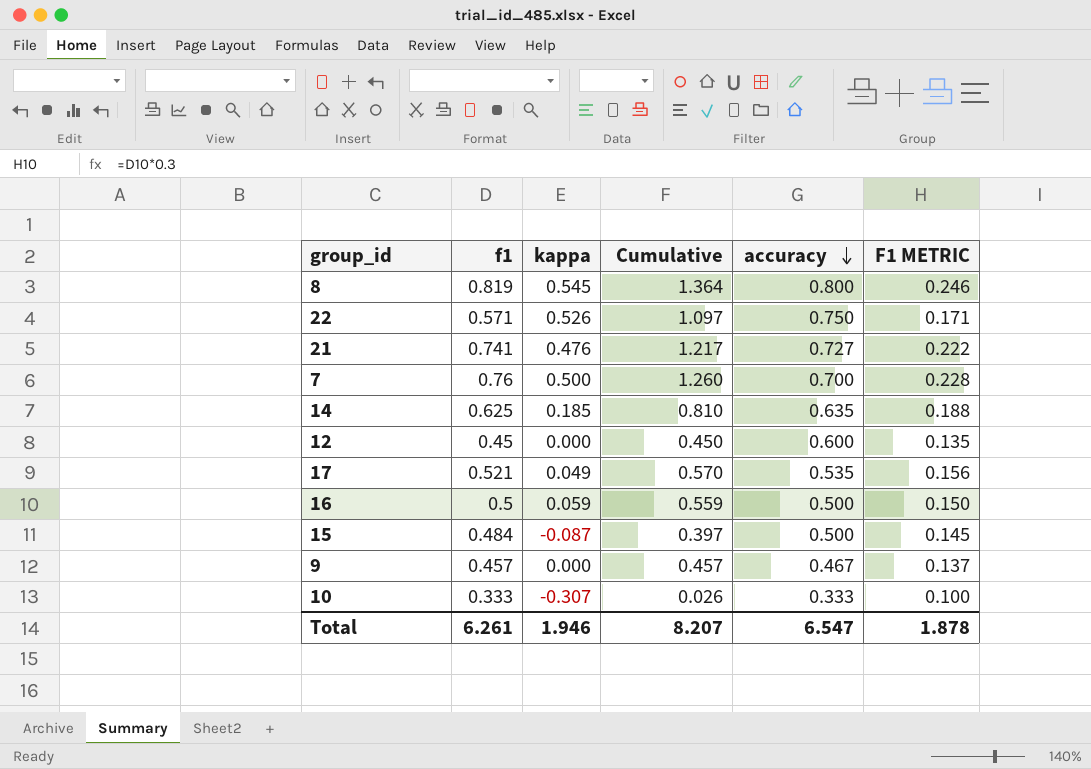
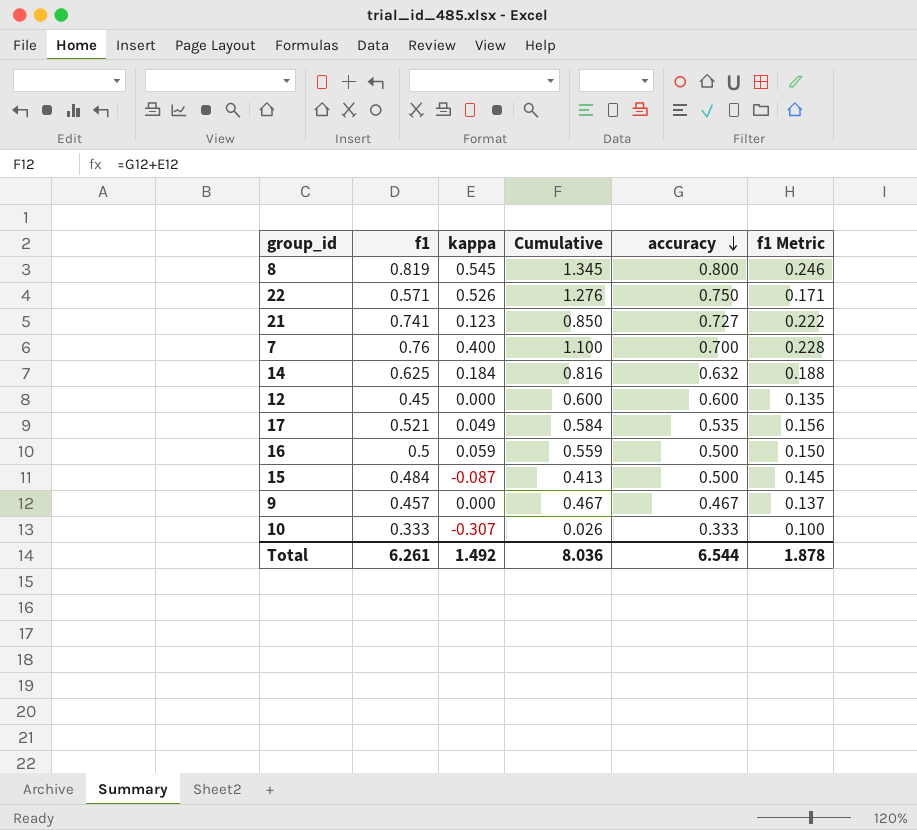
column Cumulative | formula: [f1] + [kappa] -> [kappa] + [accuracy]
column name: F1 METRIC -> f1 Metric
21 | kappa: 0.476 -> 0.123
7 | kappa: 0.500 -> 0.400
14 | kappa: 0.185 -> 0.184
14 | accuracy: 0.635 -> 0.632
Total | kappa: 1.946 -> 1.492
Total | Cumulative: 8.207 -> 8.036
Total | accuracy: 6.547 -> 6.544

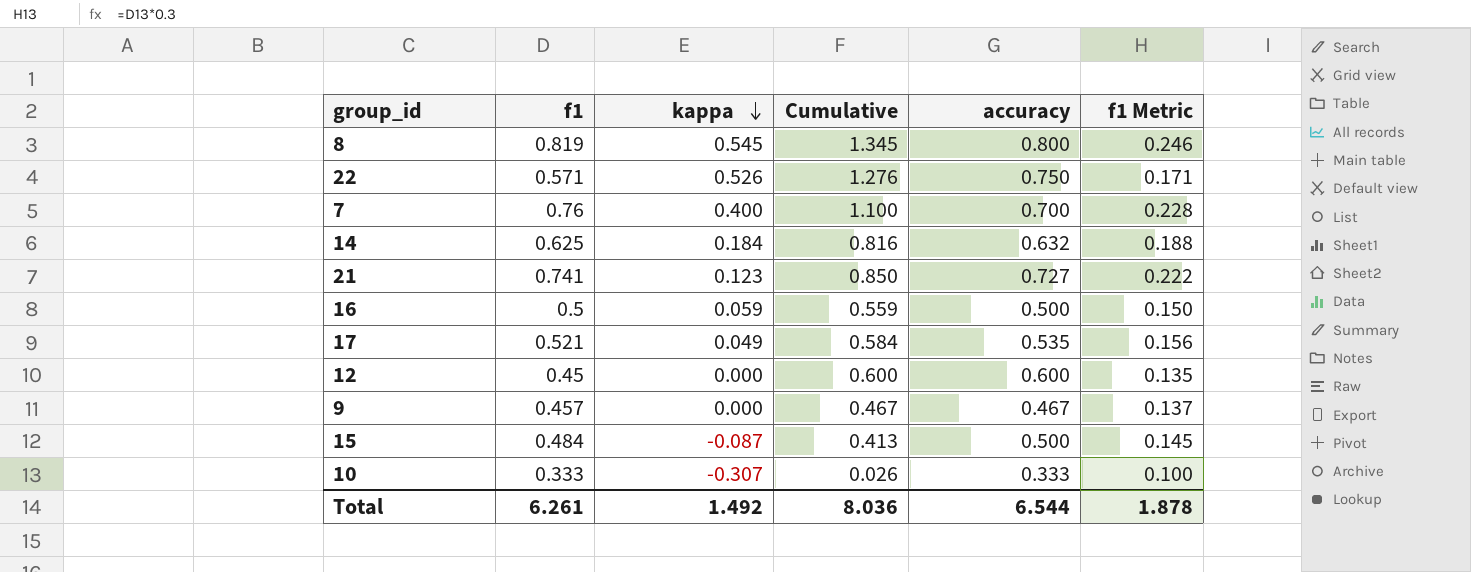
row order: accuracy descending -> kappa descending

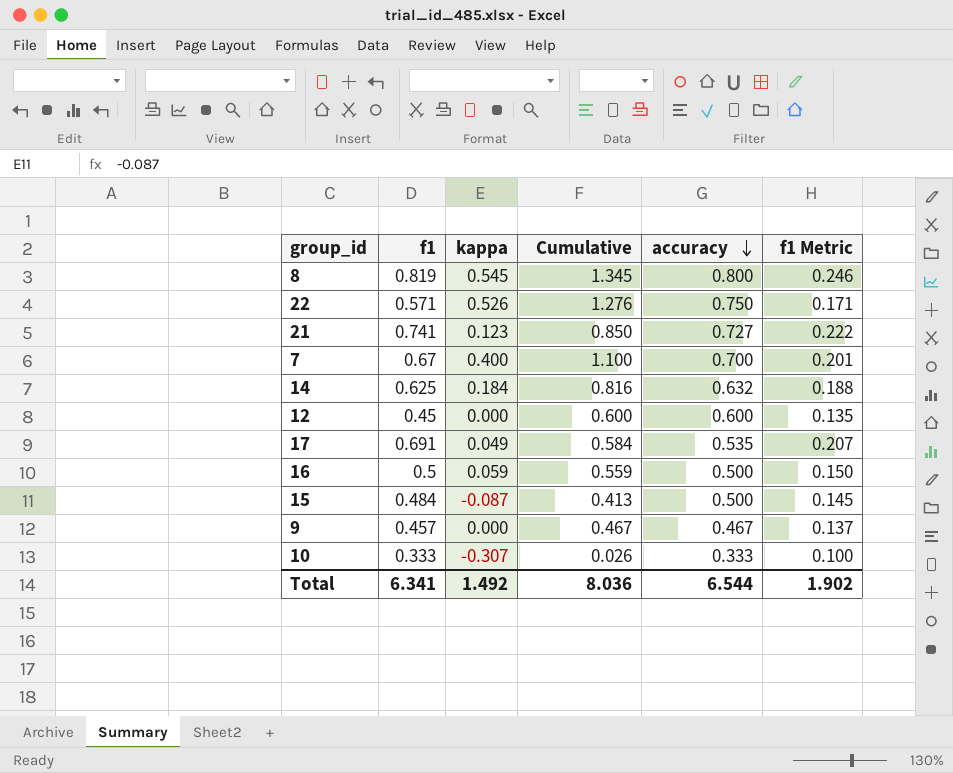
row order: kappa descending -> accuracy descending
7 | f1: 0.76 -> 0.67
7 | f1 Metric: 0.228 -> 0.201
17 | f1: 0.521 -> 0.691
17 | f1 Metric: 0.156 -> 0.207
Total | f1: 6.261 -> 6.341
Total | f1 Metric: 1.878 -> 1.902

